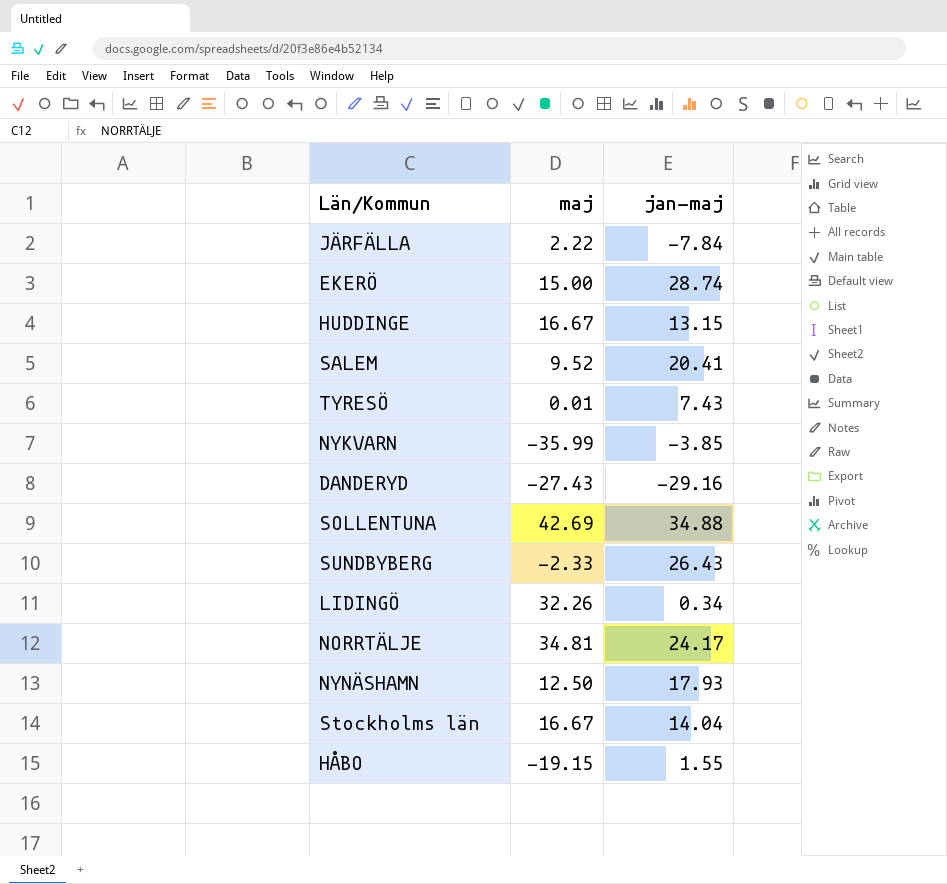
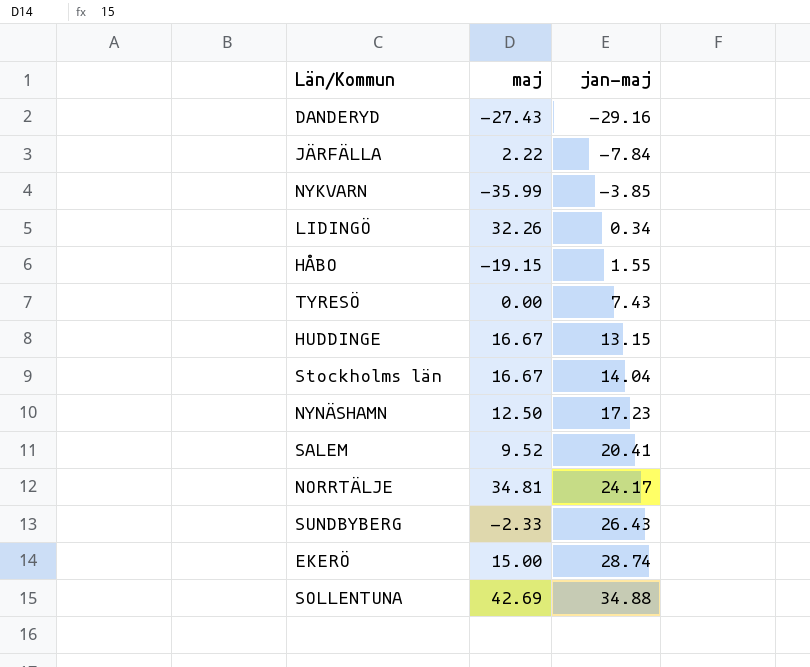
row order: none -> jan-maj ascending
TYRESÖ | maj: 0.01 -> 0.00
NYNÄSHAMN | jan-maj: 17.93 -> 17.23

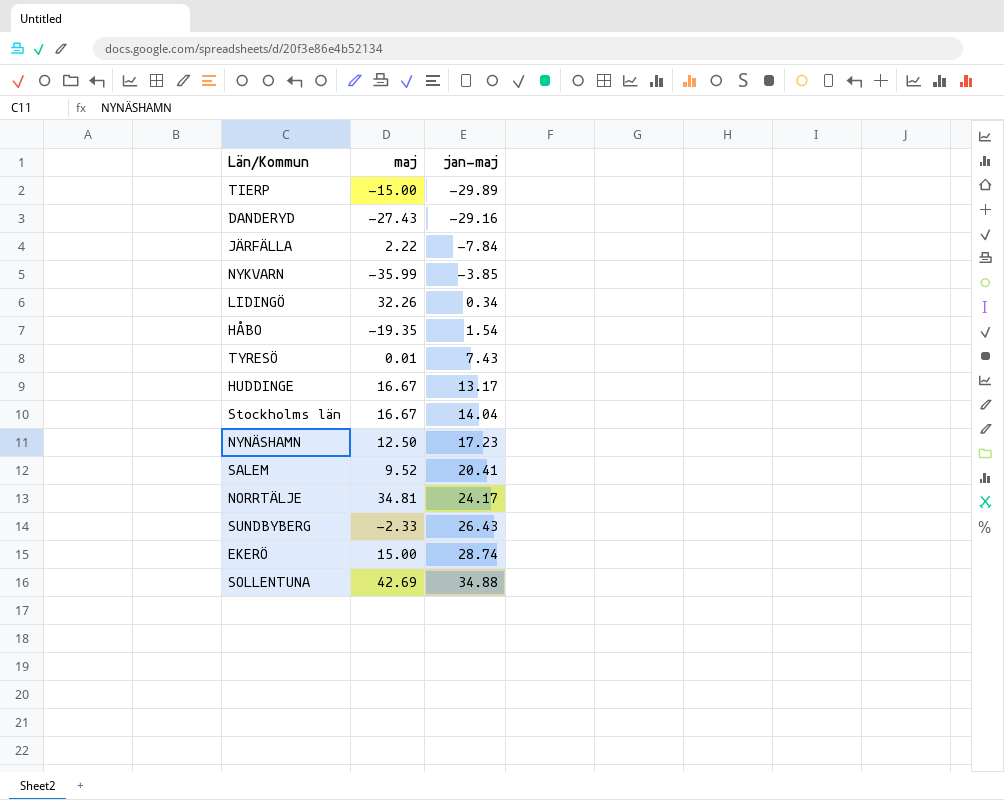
row TIERP: none -> -15.00 | -29.89
HÅBO | maj: -19.15 -> -19.35
HÅBO | jan-maj: 1.55 -> 1.54
TYRESÖ | maj: 0.00 -> 0.01
HUDDINGE | jan-maj: 13.15 -> 13.17

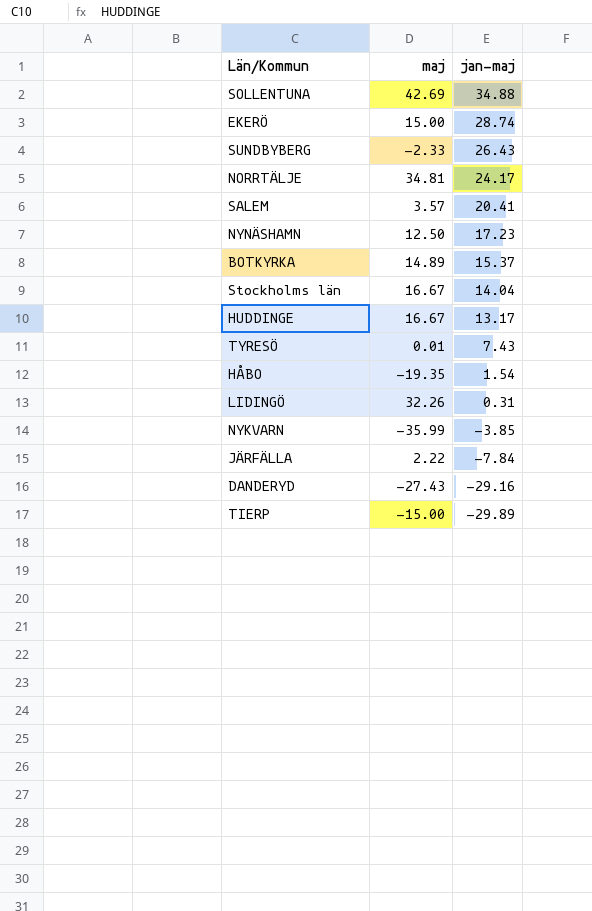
row order: jan-maj ascending -> jan-maj descending
SALEM | maj: 9.52 -> 3.57
row BOTKYRKA: none -> 14.89 | 15.37
LIDINGÖ | jan-maj: 0.34 -> 0.31

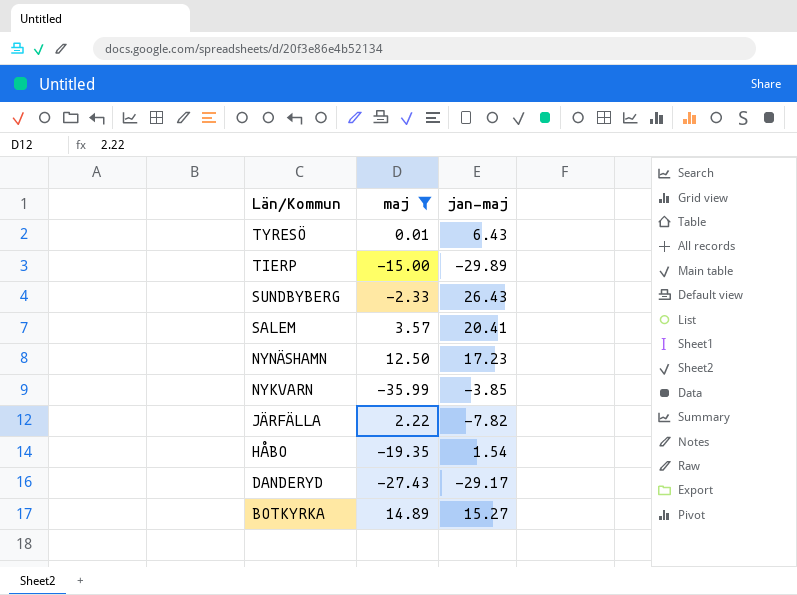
filter: none -> maj <= 14.89
row order: jan-maj descending -> Län/Kommun descending
TYRESÖ | jan-maj: 7.43 -> 6.43
JÄRFÄLLA | jan-maj: -7.84 -> -7.82
DANDERYD | jan-maj: -29.16 -> -29.17
BOTKYRKA | jan-maj: 15.37 -> 15.27

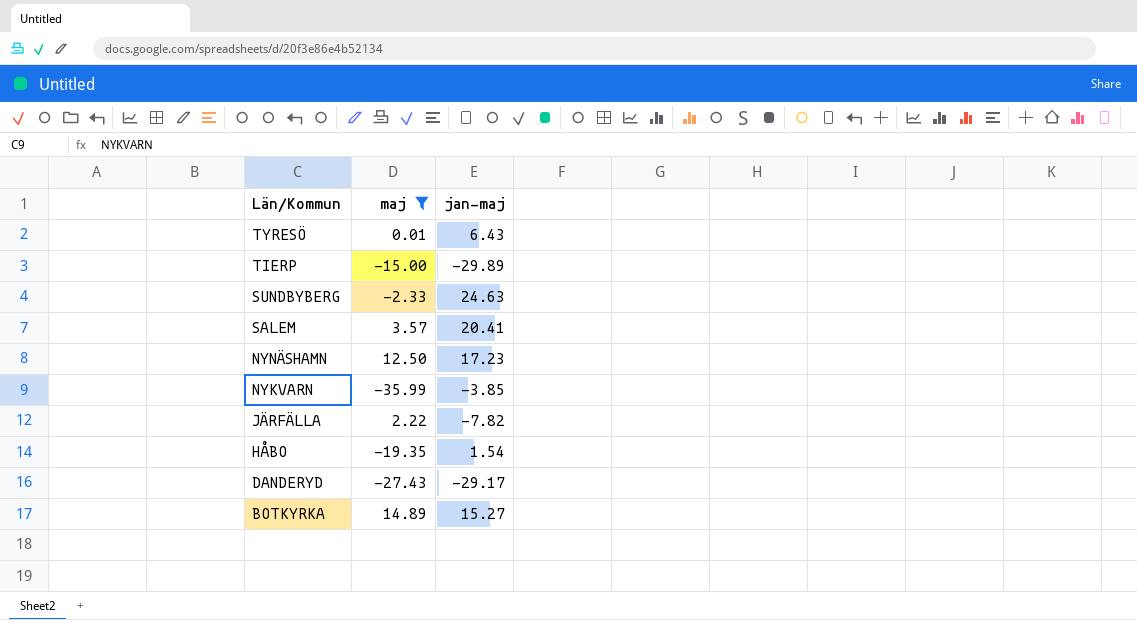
SUNDBYBERG | jan-maj: 26.43 -> 24.63

